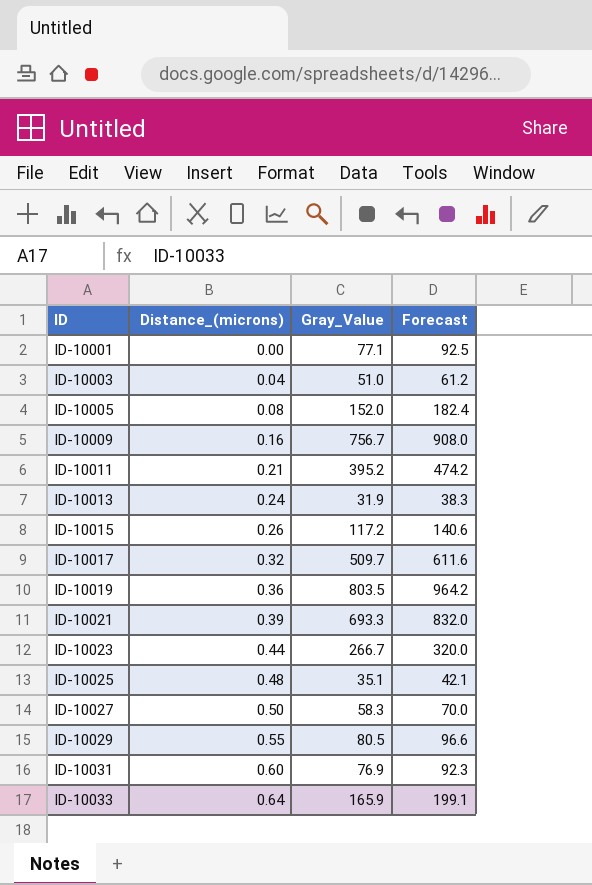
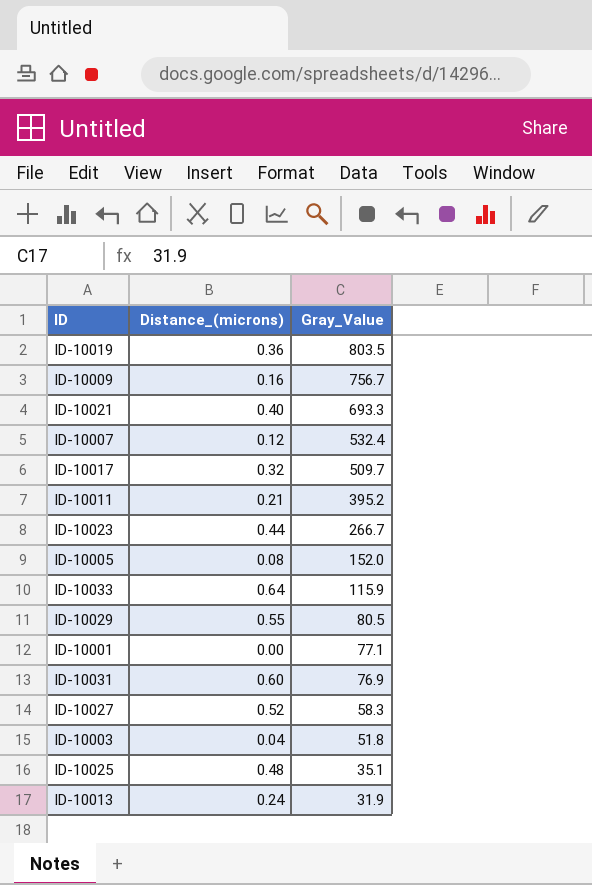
row order: ID ascending -> Gray_Value descending
column Forecast | formula: [Gray_Value] * 1.2 -> none
row ID-10015: 0.26 | 117.2 | 140.6 -> none
ID-10021 | Distance_(microns): 0.39 -> 0.40
row ID-10007: none -> 0.12 | 532.4
ID-10033 | Gray_Value: 165.9 -> 115.9
ID-10027 | Distance_(microns): 0.50 -> 0.52
ID-10003 | Gray_Value: 51.0 -> 51.8

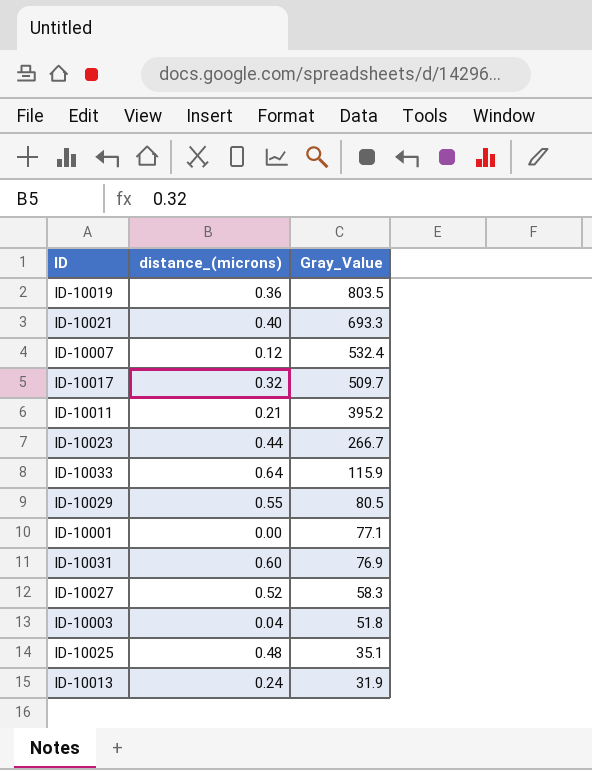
column name: Distance_(microns) -> distance_(microns)
row ID-10009: 0.16 | 756.7 -> none
row ID-10005: 0.08 | 152.0 -> none

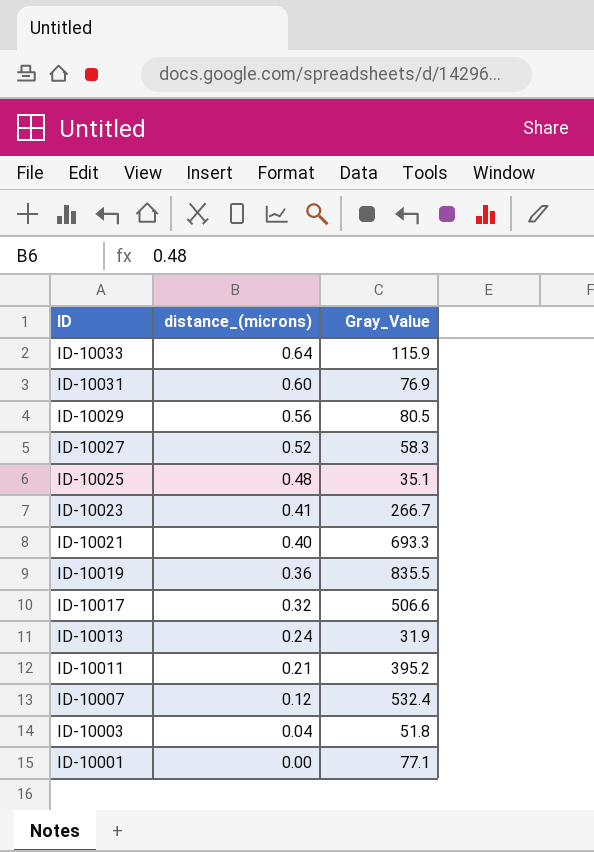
row order: Gray_Value descending -> ID descending
ID-10029 | distance_(microns): 0.55 -> 0.56
ID-10023 | distance_(microns): 0.44 -> 0.41
ID-10019 | Gray_Value: 803.5 -> 835.5
ID-10017 | Gray_Value: 509.7 -> 506.6

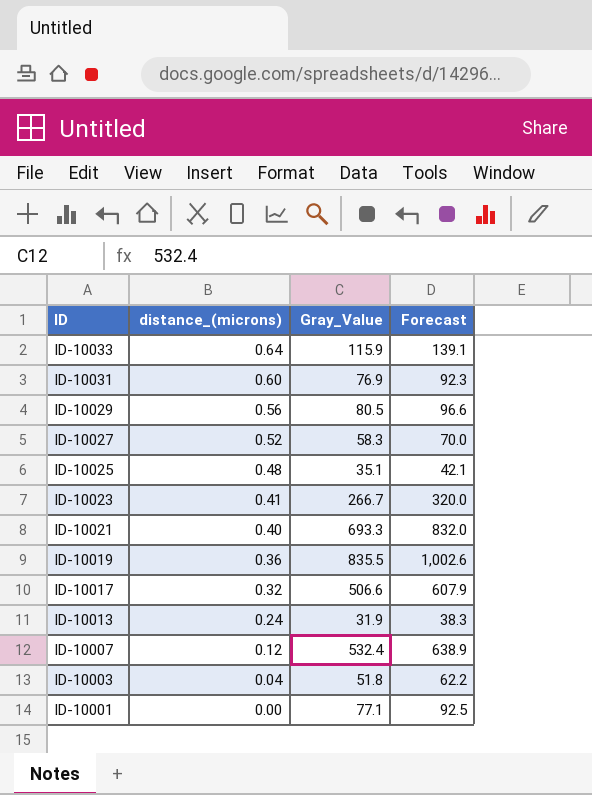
column Forecast | formula: none -> [Gray_Value] * 1.2
row ID-10011: 0.21 | 395.2 -> none

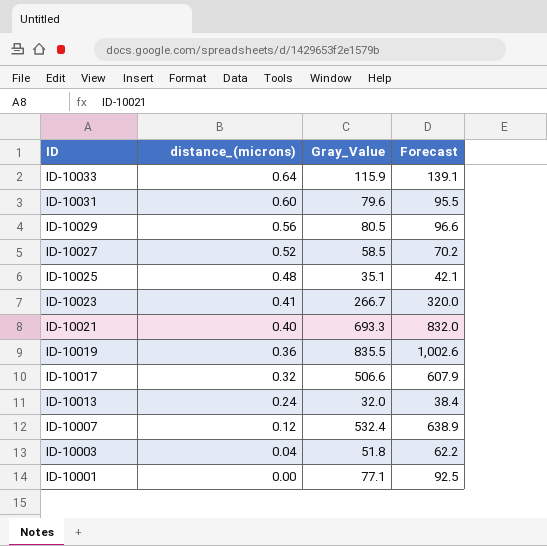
ID-10031 | Gray_Value: 76.9 -> 79.6
ID-10031 | Forecast: 92.3 -> 95.5
ID-10027 | Gray_Value: 58.3 -> 58.5
ID-10027 | Forecast: 70.0 -> 70.2
ID-10013 | Gray_Value: 31.9 -> 32.0
ID-10013 | Forecast: 38.3 -> 38.4

